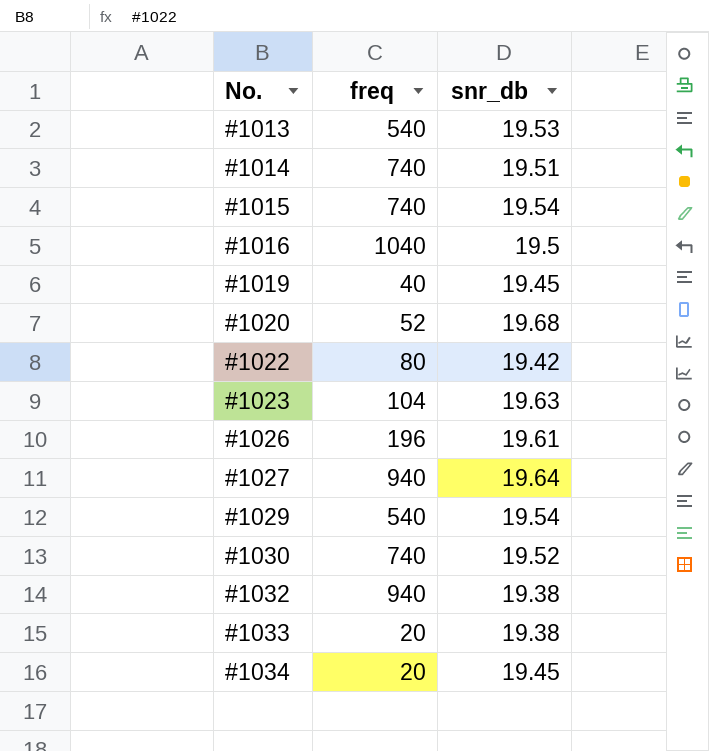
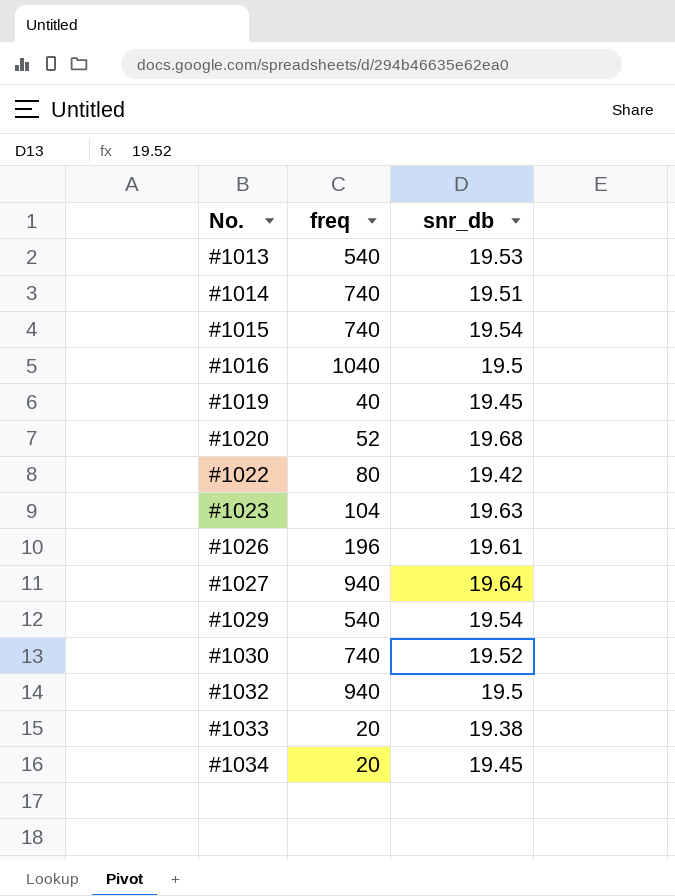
#1032 | snr_db: 19.38 -> 19.5

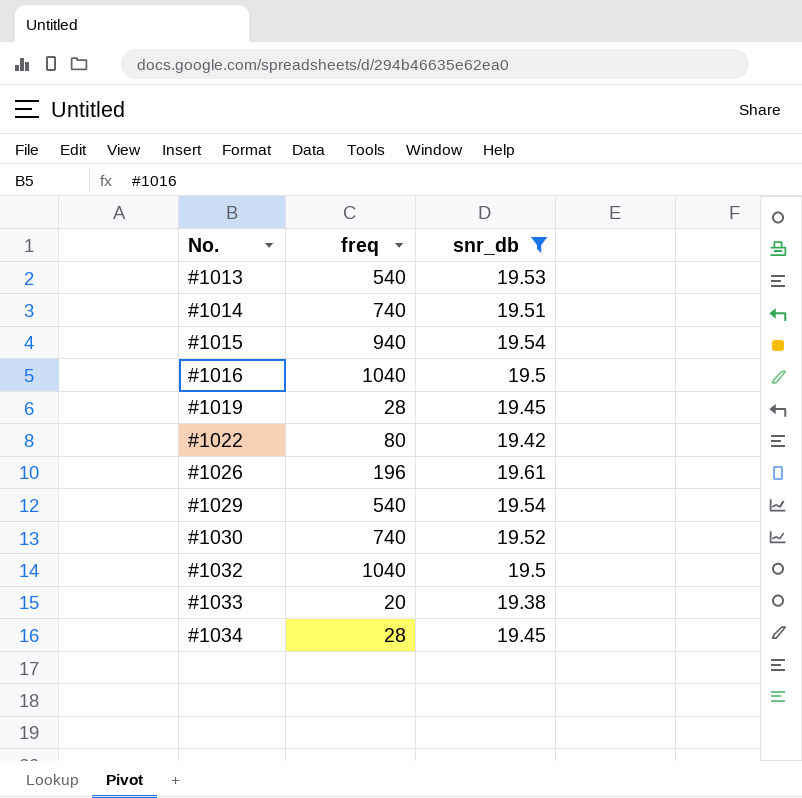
filter: none -> snr_db <= 19.61
#1015 | freq: 740 -> 940
#1019 | freq: 40 -> 28
#1032 | freq: 940 -> 1040
#1034 | freq: 20 -> 28

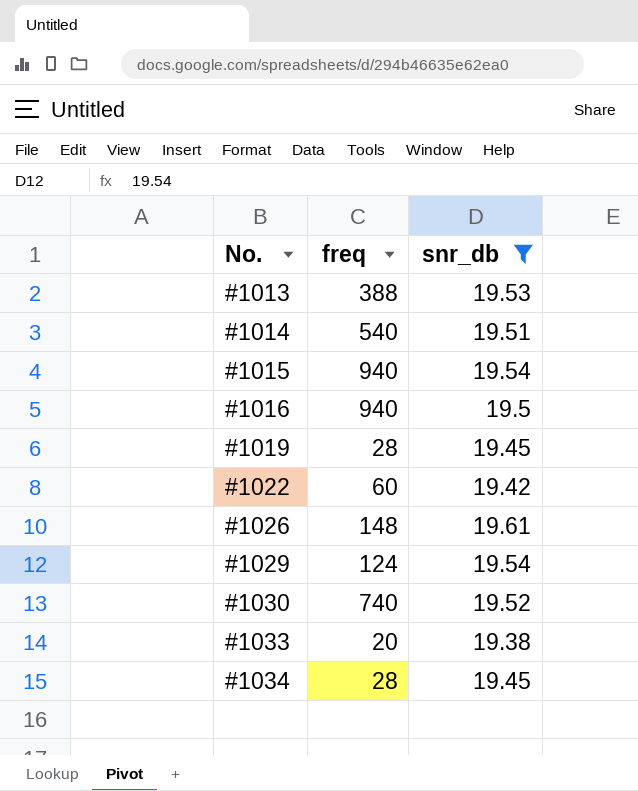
row #1032: 1040 | 19.5 -> none
#1013 | freq: 540 -> 388
#1014 | freq: 740 -> 540
#1016 | freq: 1040 -> 940
#1022 | freq: 80 -> 60
#1026 | freq: 196 -> 148
#1029 | freq: 540 -> 124

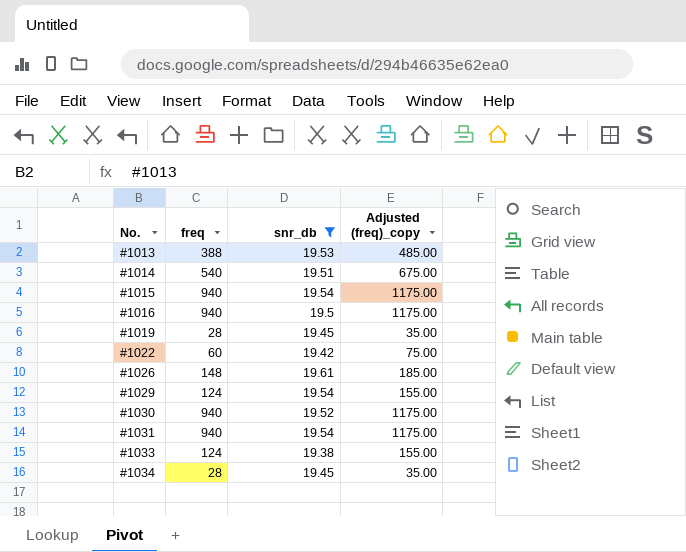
column Adjusted (freq)_copy | formula: none -> [freq] * 1.25
#1030 | freq: 740 -> 940
row #1031: none -> 940 | 19.54 | 1175.00
#1033 | freq: 20 -> 124

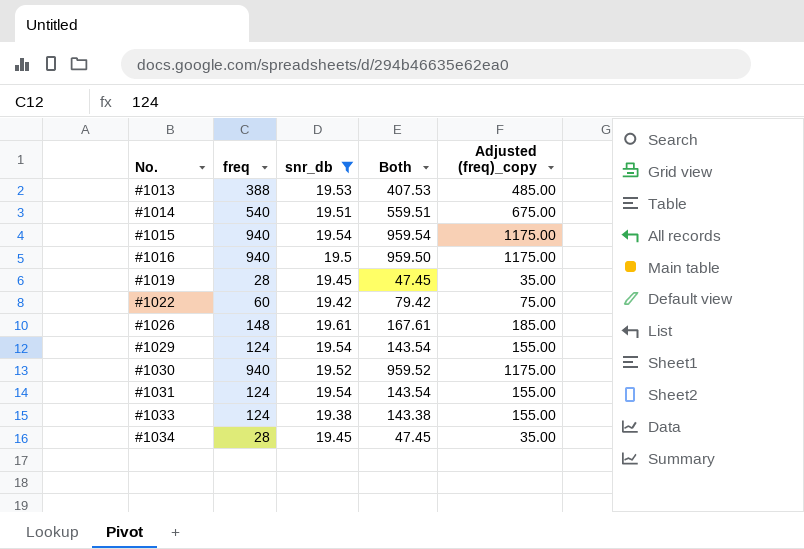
column Both | formula: none -> [freq] + [snr_db]
#1031 | freq: 940 -> 124
#1031 | Adjusted (freq)_copy: 1175.00 -> 155.00

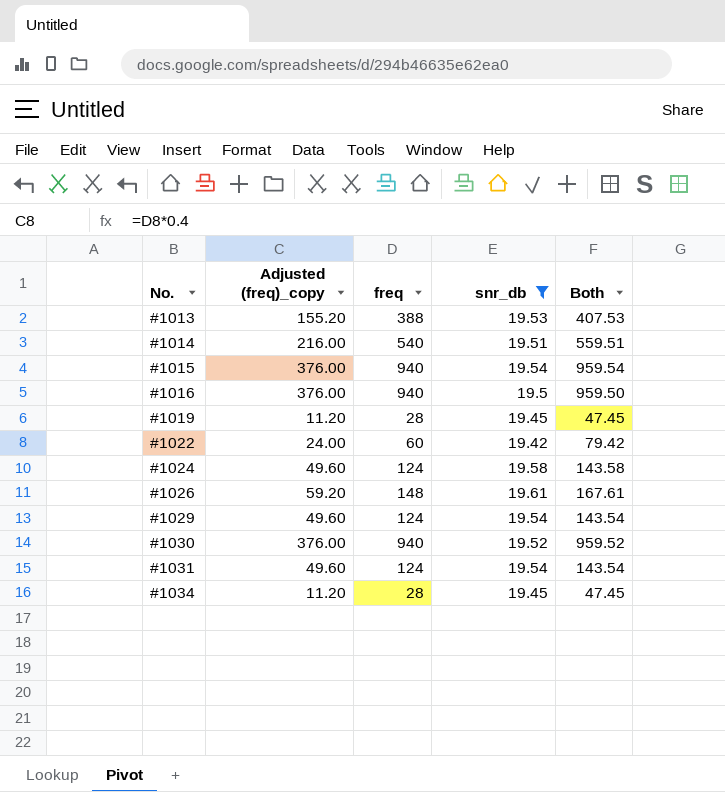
column Adjusted (freq)_copy | formula: [freq] * 1.25 -> [freq] * 0.4
column Adjusted (freq)_copy | position: 5 -> 2
row #1033: 124 | 19.38 | 143.38 | 155.00 -> none
row #1024: none -> 49.60 | 124 | 19.58 | 143.58

